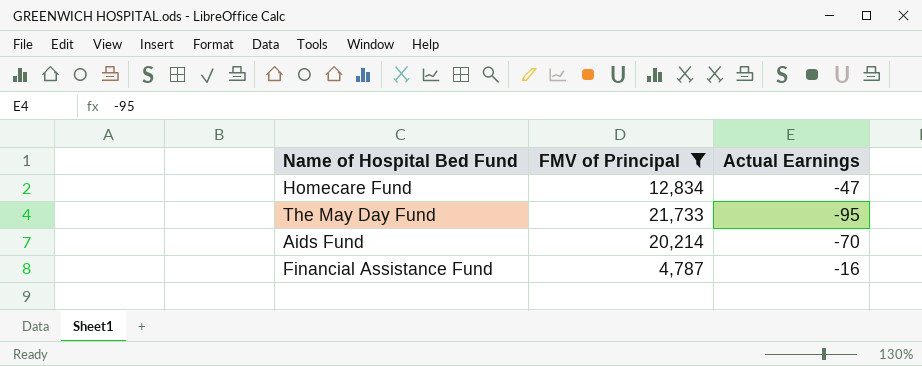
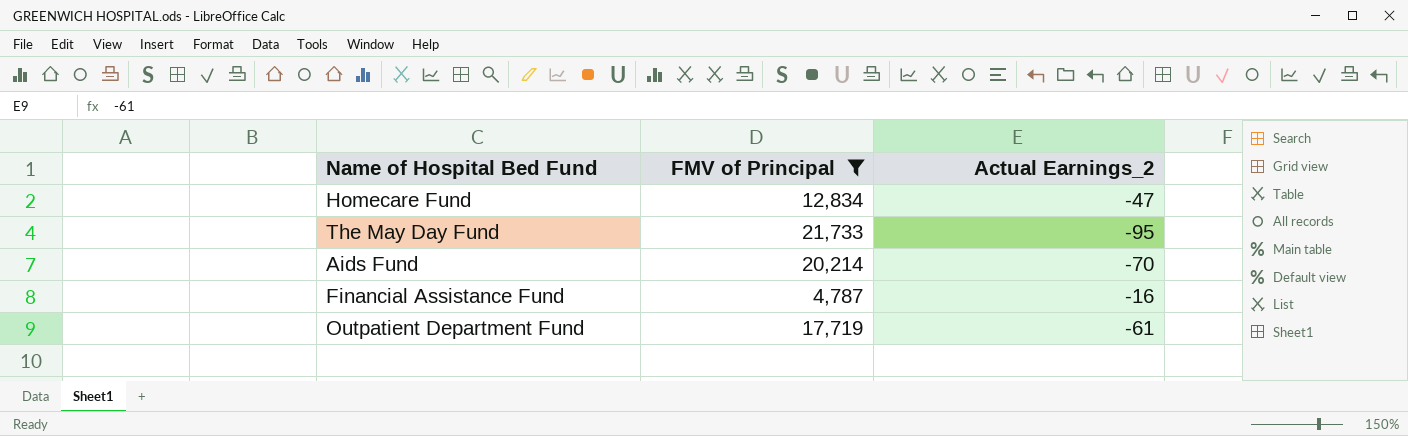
column name: Actual Earnings -> Actual Earnings_2
row Outpatient Department Fund: none -> 17,719 | -61

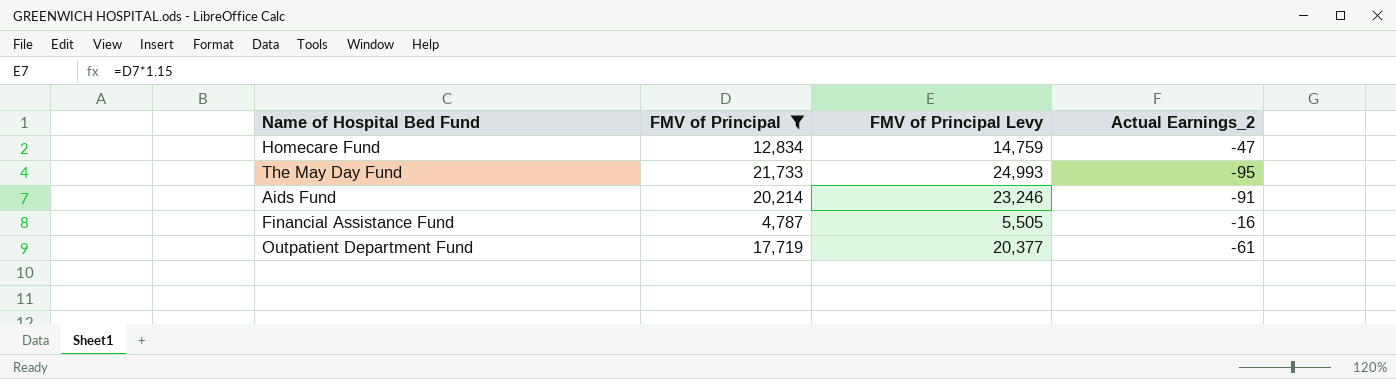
column FMV of Principal Levy | formula: none -> [FMV of Principal] * 1.15
Aids Fund | Actual Earnings_2: -70 -> -91

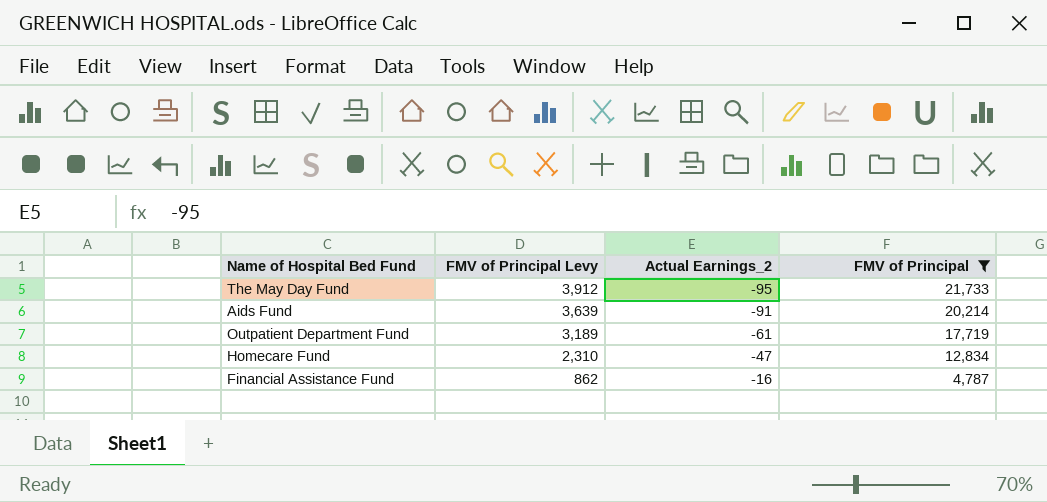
row order: none -> FMV of Principal Levy descending
column FMV of Principal Levy | formula: [FMV of Principal] * 1.15 -> [FMV of Principal] * 0.18
column FMV of Principal | position: 2 -> 4

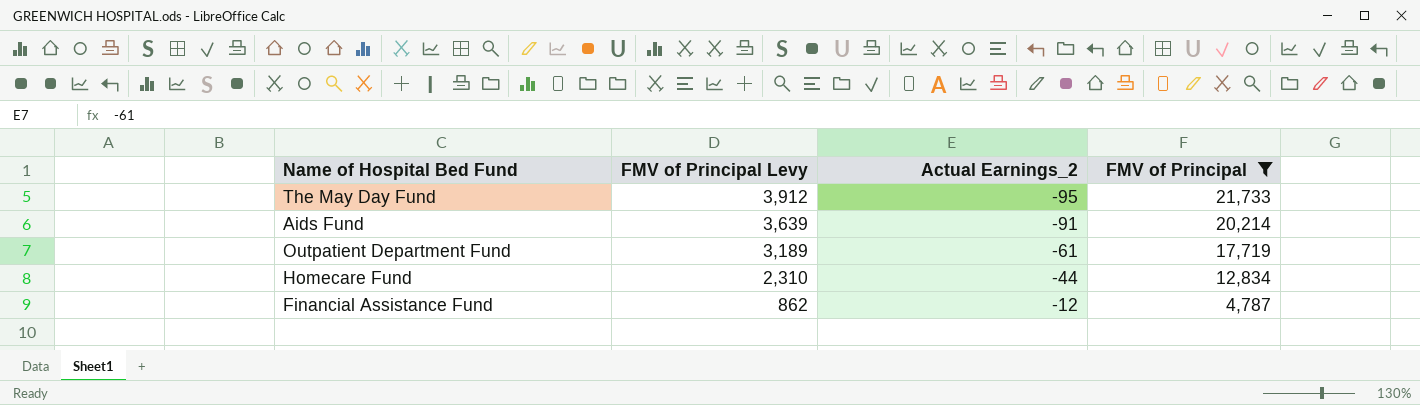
Homecare Fund | Actual Earnings_2: -47 -> -44
Financial Assistance Fund | Actual Earnings_2: -16 -> -12

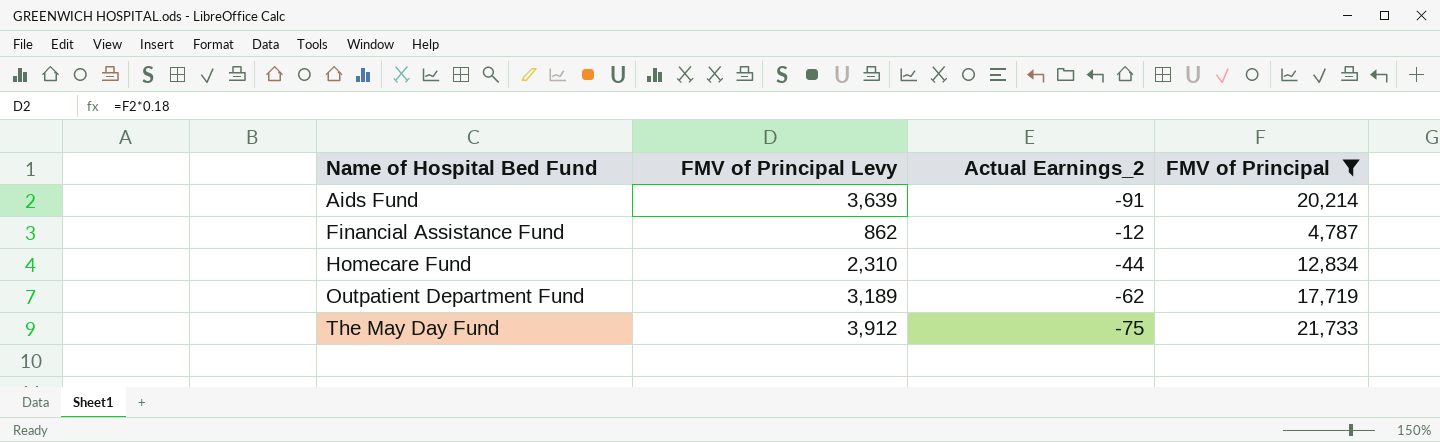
row order: FMV of Principal Levy descending -> Name of Hospital Bed Fund ascending
Outpatient Department Fund | Actual Earnings_2: -61 -> -62
The May Day Fund | Actual Earnings_2: -95 -> -75

